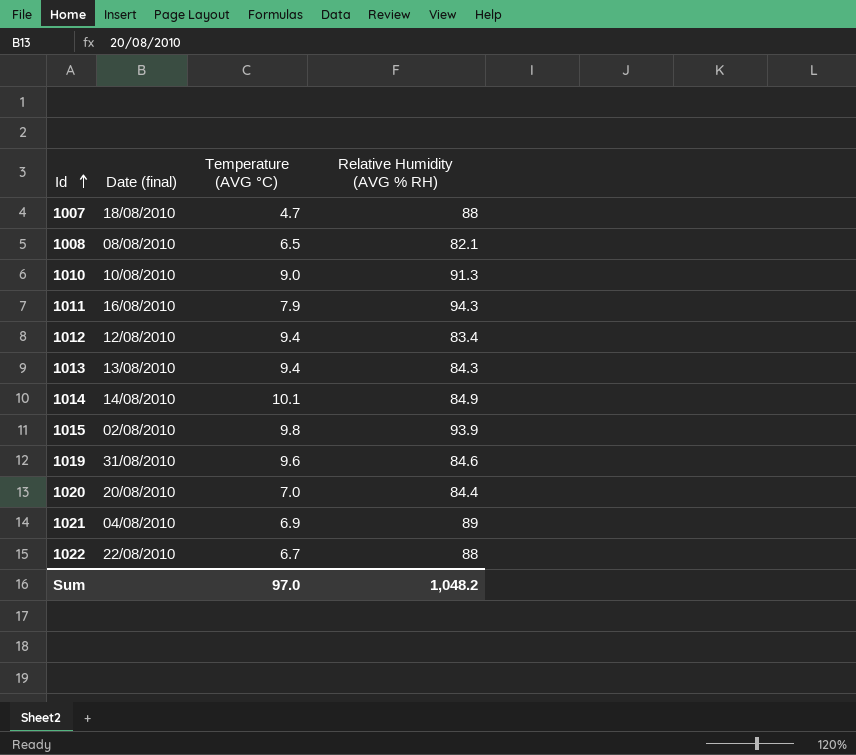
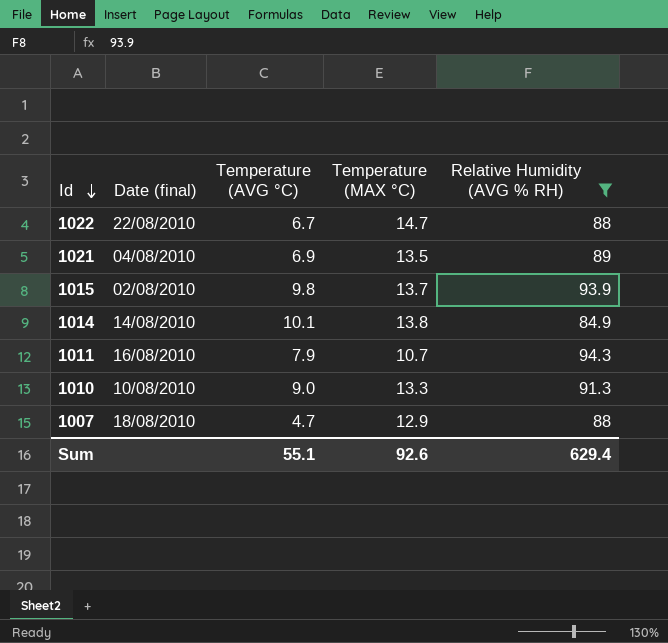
filter: none -> Relative Humidity (AVG % RH) >= 84.9
row order: Id ascending -> Id descending
column Temperature (MAX °C) | position: none -> 4
Sum | Temperature (AVG °C): 97.0 -> 55.1
Sum | Relative Humidity (AVG % RH): 1,048.2 -> 629.4

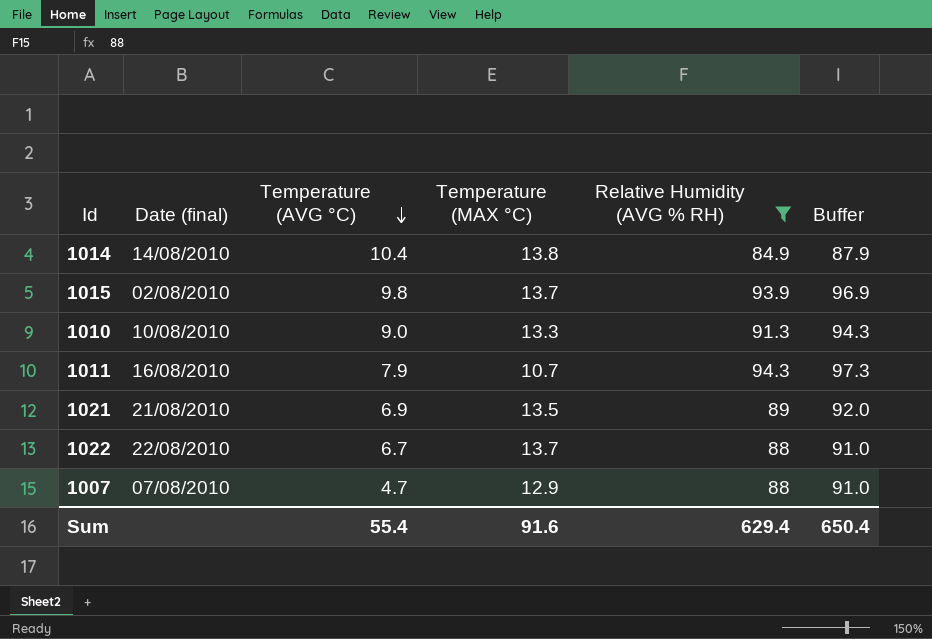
row order: Id descending -> Temperature (AVG °C) descending
column Buffer | formula: none -> [Relative Humidity (AVG % RH)] + 3
1014 | Temperature (AVG °C): 10.1 -> 10.4
1021 | Date (final): 04/08/2010 -> 21/08/2010
1022 | Temperature (MAX °C): 14.7 -> 13.7
1007 | Date (final): 18/08/2010 -> 07/08/2010
Sum | Temperature (AVG °C): 55.1 -> 55.4
Sum | Temperature (MAX °C): 92.6 -> 91.6

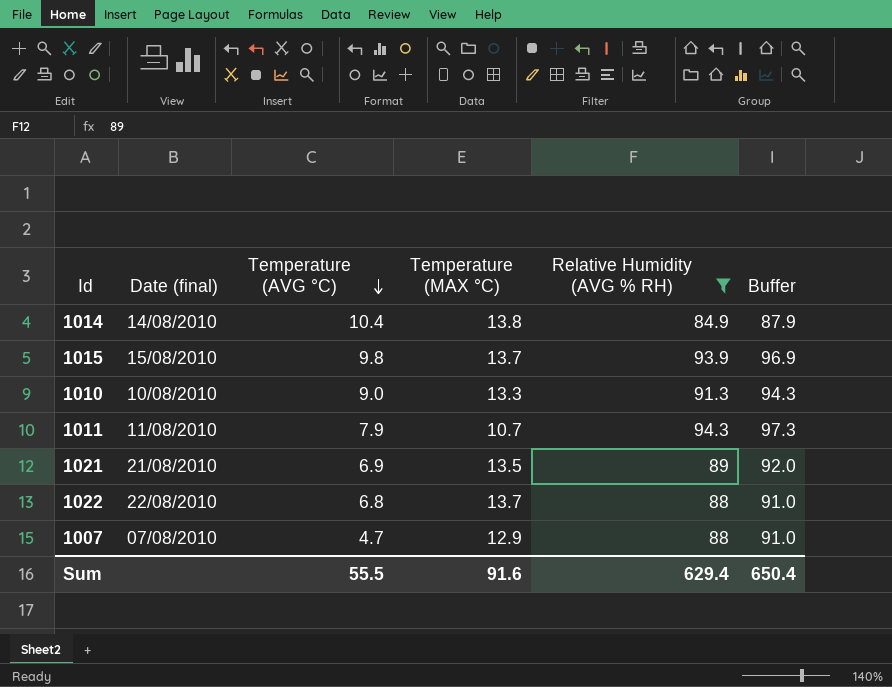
1015 | Date (final): 02/08/2010 -> 15/08/2010
1011 | Date (final): 16/08/2010 -> 11/08/2010
1022 | Temperature (AVG °C): 6.7 -> 6.8
Sum | Temperature (AVG °C): 55.4 -> 55.5

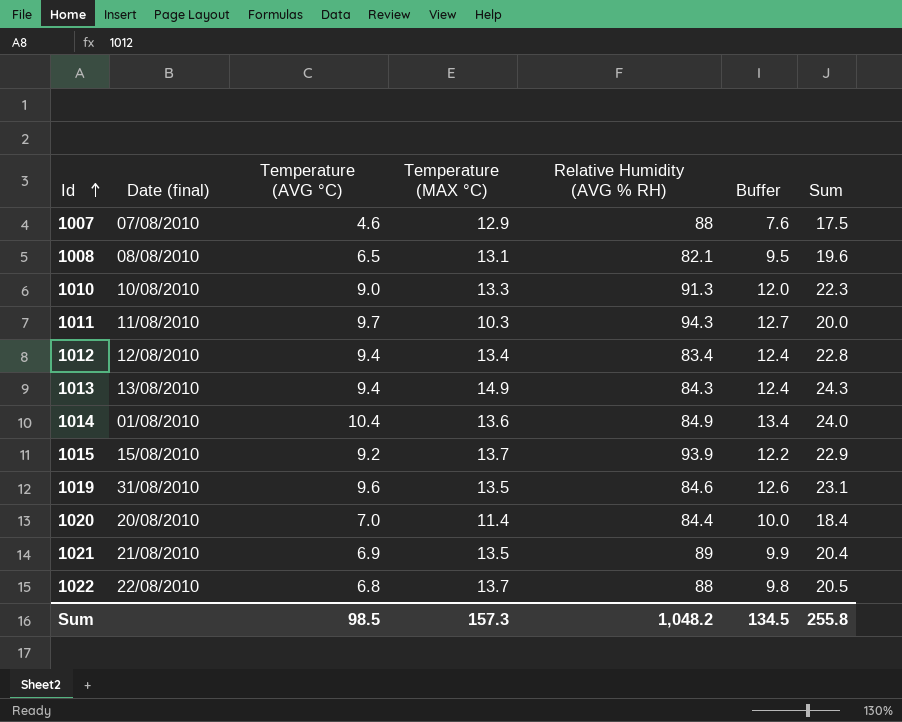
filter: Relative Humidity (AVG % RH) >= 84.9 -> none
row order: Temperature (AVG °C) descending -> Id ascending
column Buffer | formula: [Relative Humidity (AVG % RH)] + 3 -> [Temperature (AVG °C)] + 3
column Sum | formula: none -> [Temperature (AVG °C)] + [Temperature (MAX °C)]
1007 | Temperature (AVG °C): 4.7 -> 4.6
1011 | Temperature (AVG °C): 7.9 -> 9.7
1011 | Temperature (MAX °C): 10.7 -> 10.3
1014 | Date (final): 14/08/2010 -> 01/08/2010
1014 | Temperature (MAX °C): 13.8 -> 13.6
1015 | Temperature (AVG °C): 9.8 -> 9.2
Sum | Temperature (AVG °C): 55.5 -> 98.5
Sum | Temperature (MAX °C): 91.6 -> 157.3
Sum | Relative Humidity (AVG % RH): 629.4 -> 1,048.2
Sum | Buffer: 650.4 -> 134.5

